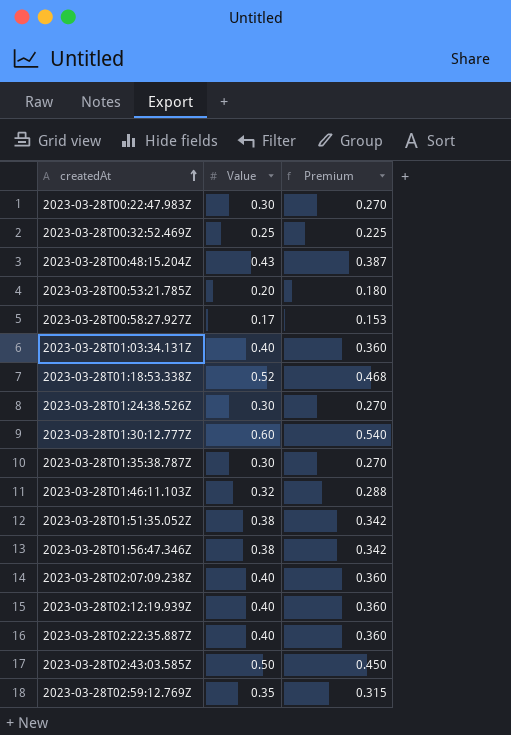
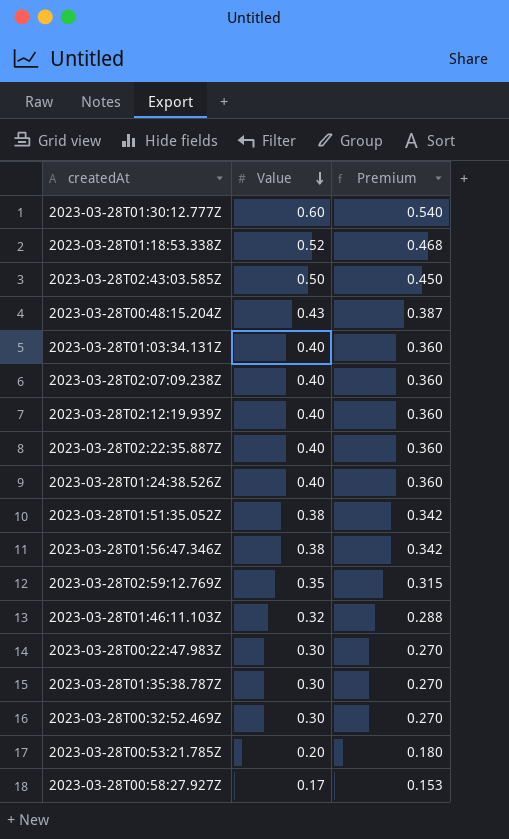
row order: createdAt ascending -> Value descending
2023-03-28T01:24:38.526Z | Value: 0.30 -> 0.40
2023-03-28T01:24:38.526Z | Premium: 0.270 -> 0.360
2023-03-28T00:32:52.469Z | Value: 0.25 -> 0.30
2023-03-28T00:32:52.469Z | Premium: 0.225 -> 0.270

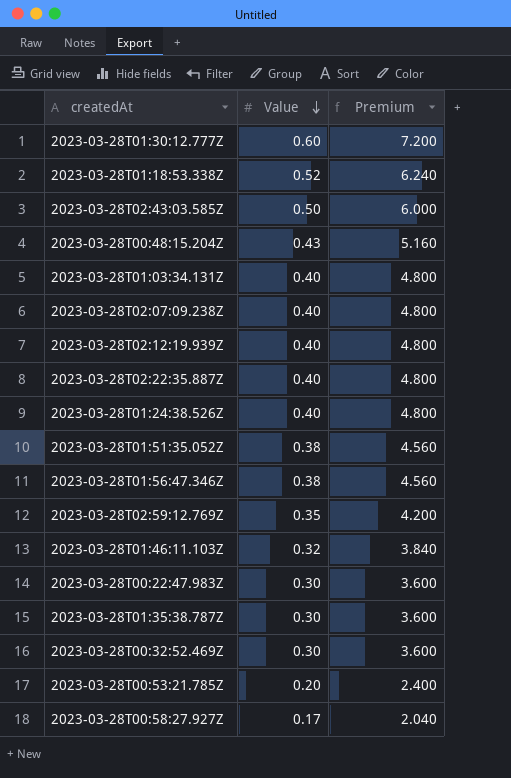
column Premium | formula: [Value] * 0.9 -> [Value] * 12

